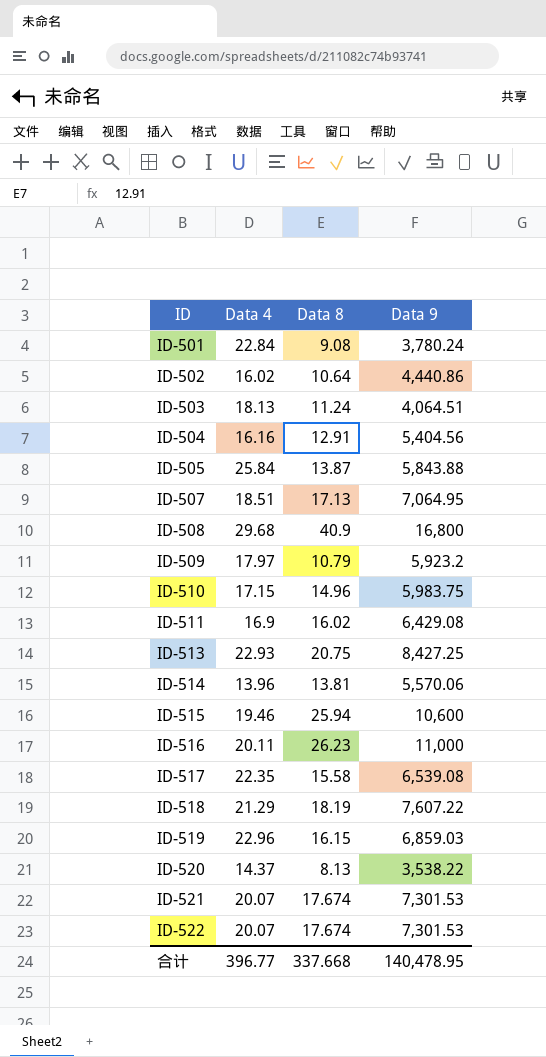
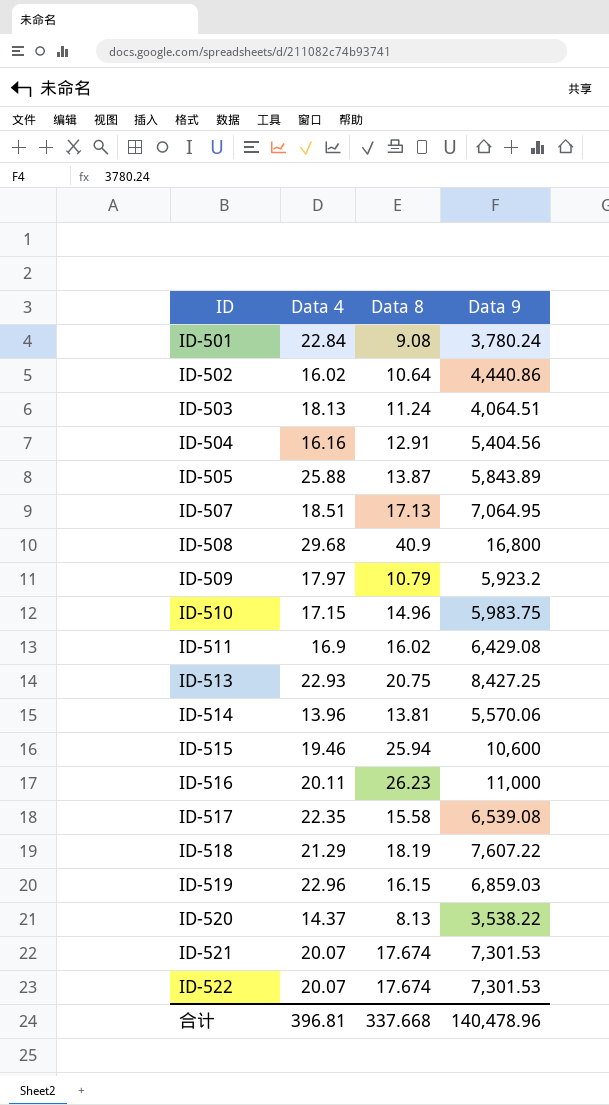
ID-505 | Data 4: 25.84 -> 25.88
ID-505 | Data 9: 5,843.88 -> 5,843.89
合计 | Data 4: 396.77 -> 396.81
合计 | Data 9: 140,478.95 -> 140,478.96

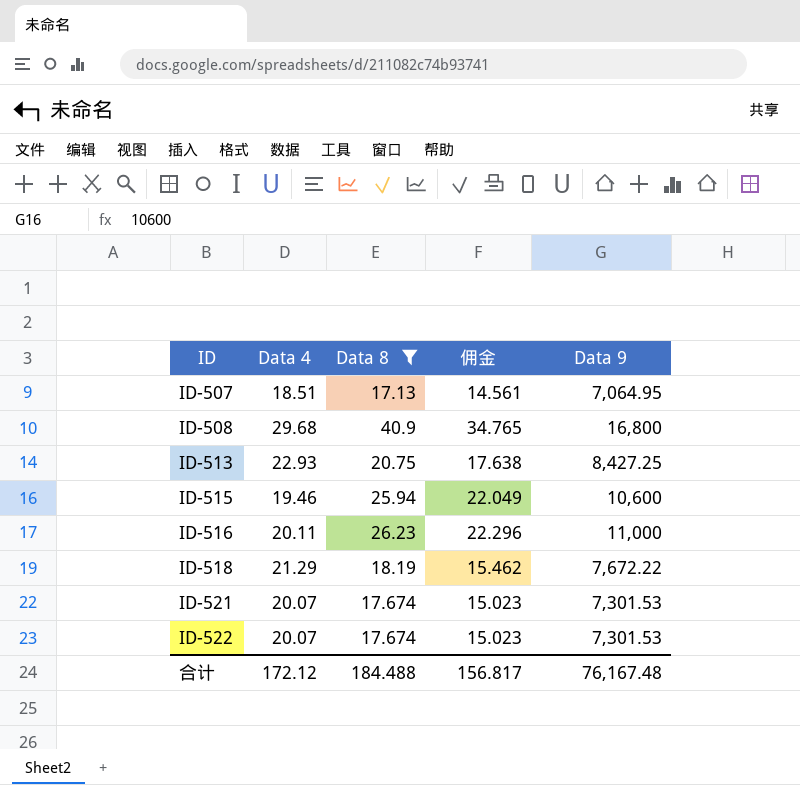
filter: none -> Data 8 >= 17.13
column 佣金 | formula: none -> [Data 8] * 0.85
ID-518 | Data 9: 7,607.22 -> 7,672.22
合计 | Data 4: 396.81 -> 172.12
合计 | Data 8: 337.668 -> 184.488
合计 | Data 9: 140,478.96 -> 76,167.48

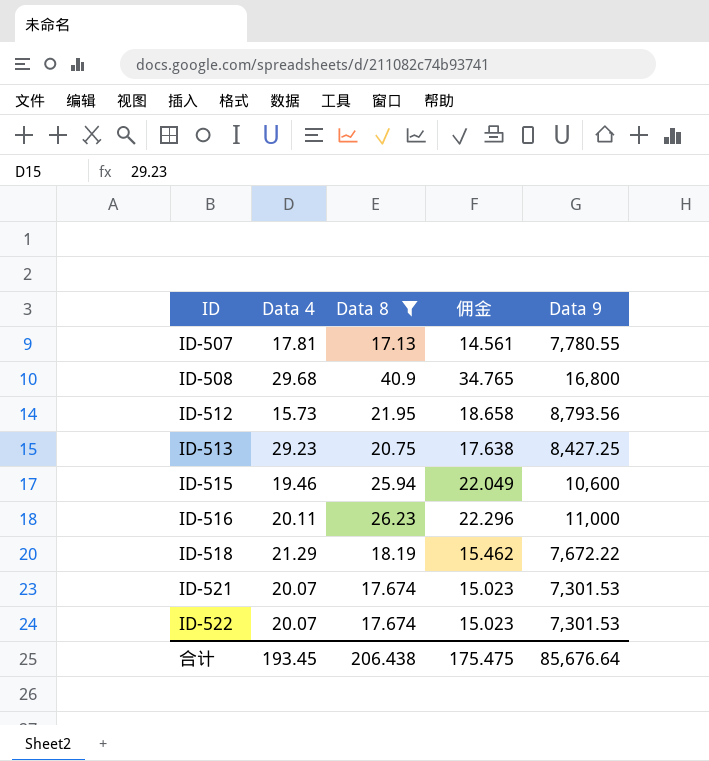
ID-507 | Data 4: 18.51 -> 17.81
ID-507 | Data 9: 7,064.95 -> 7,780.55
row ID-512: none -> 15.73 | 21.95 | 18.658 | 8,793.56
ID-513 | Data 4: 22.93 -> 29.23
合计 | Data 4: 172.12 -> 193.45
合计 | Data 8: 184.488 -> 206.438
合计 | 佣金: 156.817 -> 175.475
合计 | Data 9: 76,167.48 -> 85,676.64

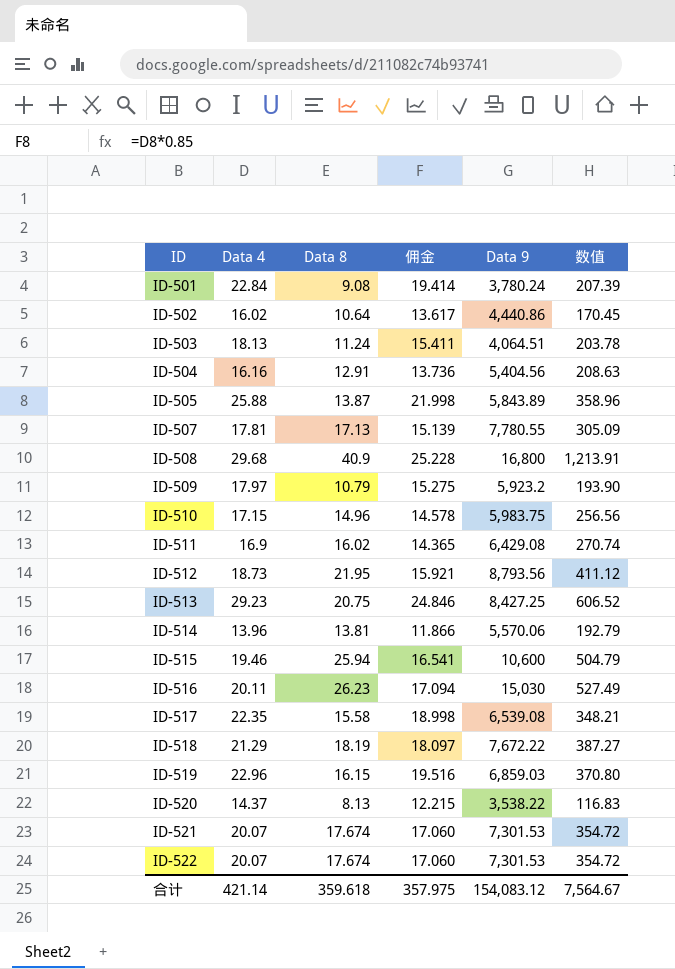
filter: Data 8 >= 17.13 -> none
column 佣金 | formula: [Data 8] * 0.85 -> [Data 4] * 0.85
column 数值 | formula: none -> [Data 4] * [Data 8]
ID-512 | Data 4: 15.73 -> 18.73
ID-516 | Data 9: 11,000 -> 15,030
合计 | Data 4: 193.45 -> 421.14
合计 | Data 8: 206.438 -> 359.618
合计 | 佣金: 175.475 -> 357.975
合计 | Data 9: 85,676.64 -> 154,083.12

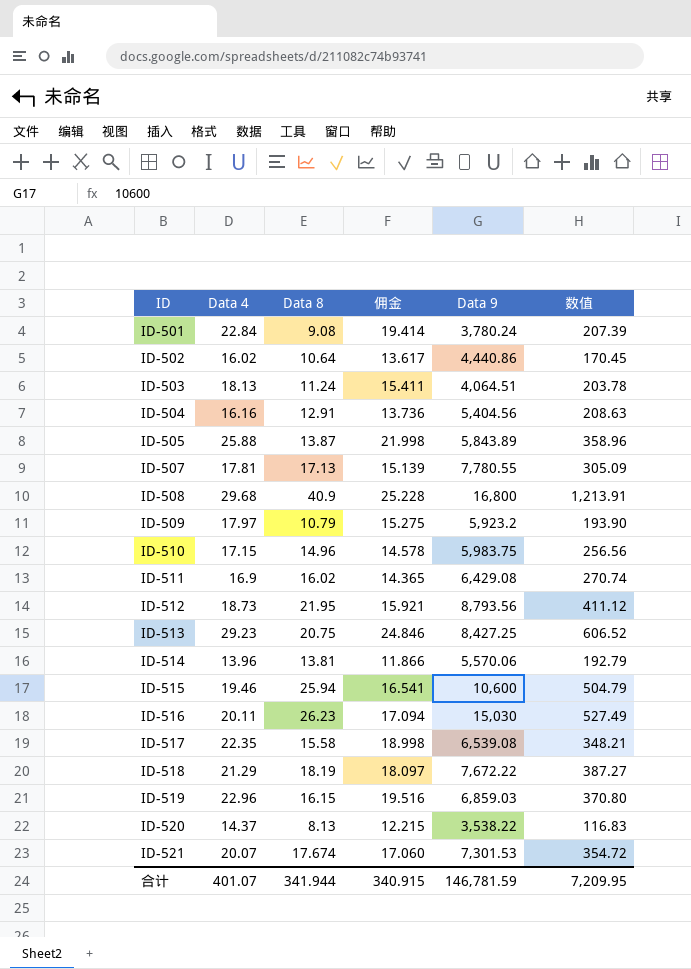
row ID-522: 20.07 | 17.674 | 17.060 | 7,301.53 | 354.72 -> none
合计 | Data 4: 421.14 -> 401.07
合计 | Data 8: 359.618 -> 341.944
合计 | 佣金: 357.975 -> 340.915
合计 | Data 9: 154,083.12 -> 146,781.59
合计 | 数值: 7,564.67 -> 7,209.95

